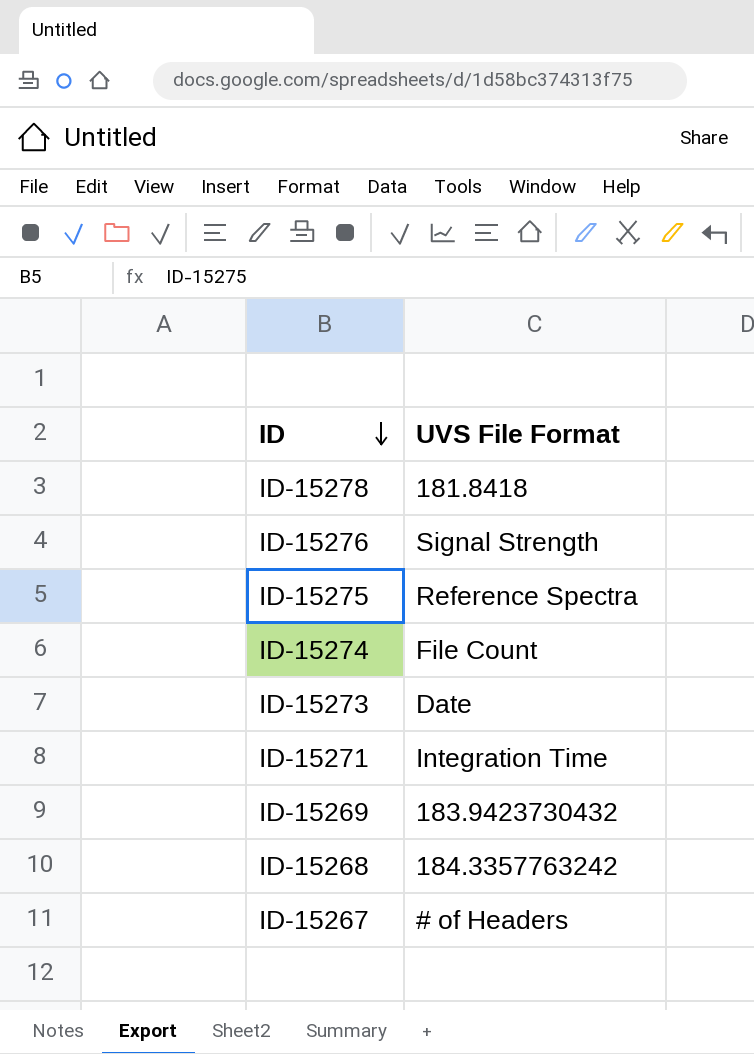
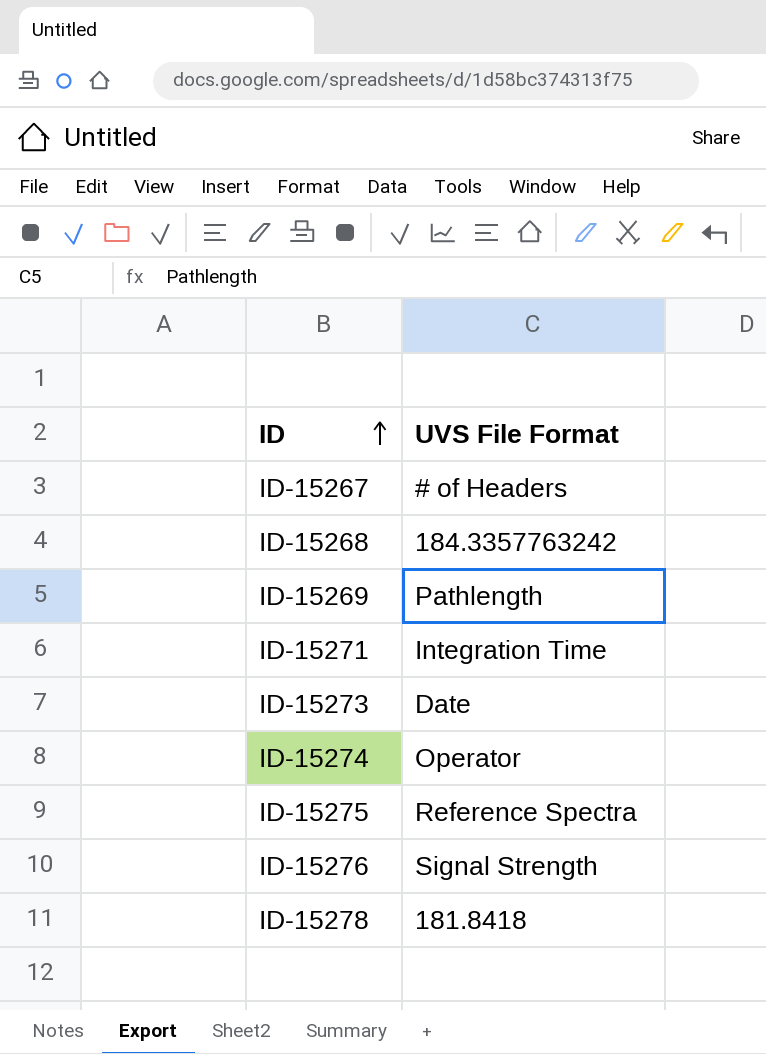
row order: ID descending -> ID ascending
ID-15269 | UVS File Format: 183.9423730432 -> Pathlength
ID-15274 | UVS File Format: File Count -> Operator

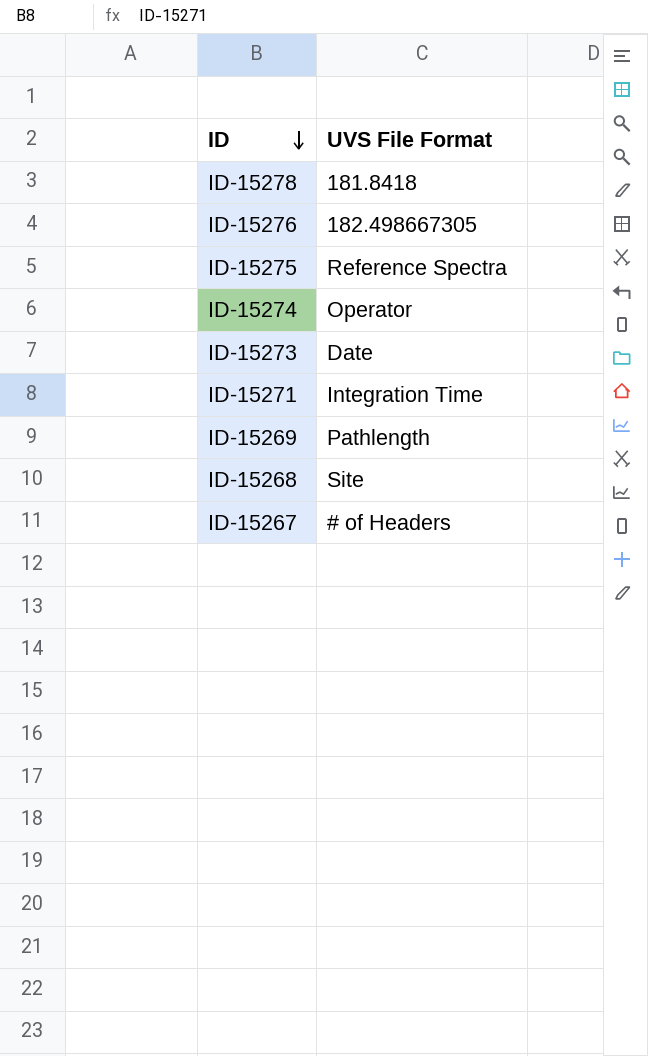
row order: ID ascending -> ID descending
ID-15276 | UVS File Format: Signal Strength -> 182.498667305
ID-15268 | UVS File Format: 184.3357763242 -> Site

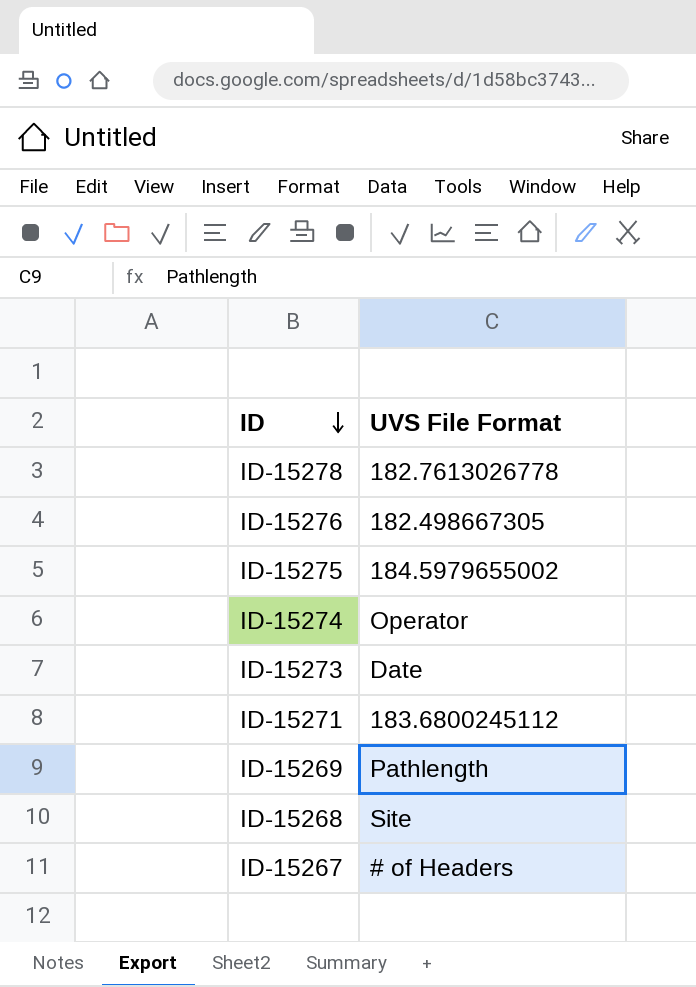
ID-15278 | UVS File Format: 181.8418 -> 182.7613026778
ID-15275 | UVS File Format: Reference Spectra -> 184.5979655002
ID-15271 | UVS File Format: Integration Time -> 183.6800245112

